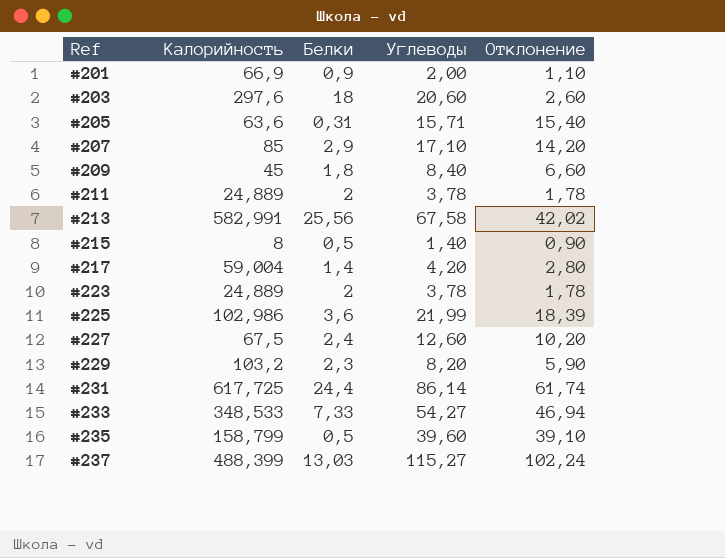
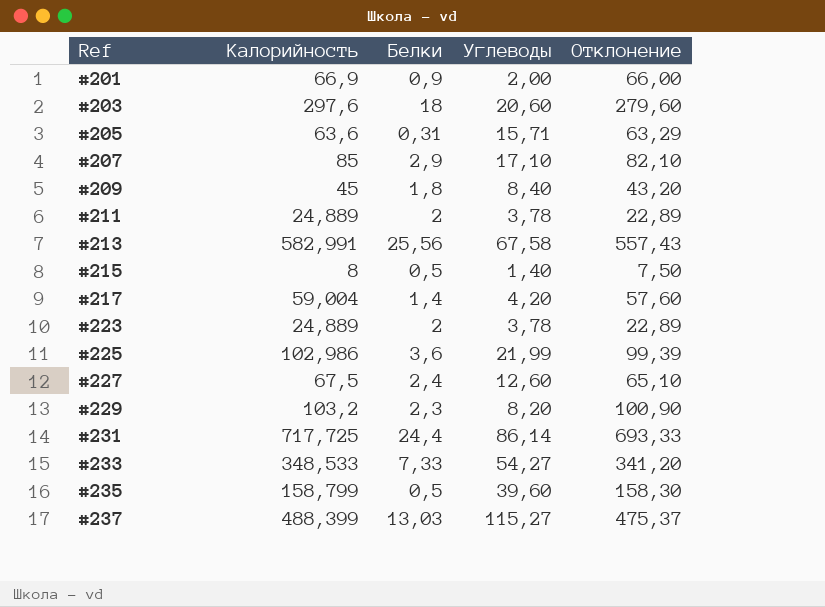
column Отклонение | formula: [Углеводы] - [Белки] -> [Калорийность] - [Белки]
#231 | Калорийность: 617,725 -> 717,725

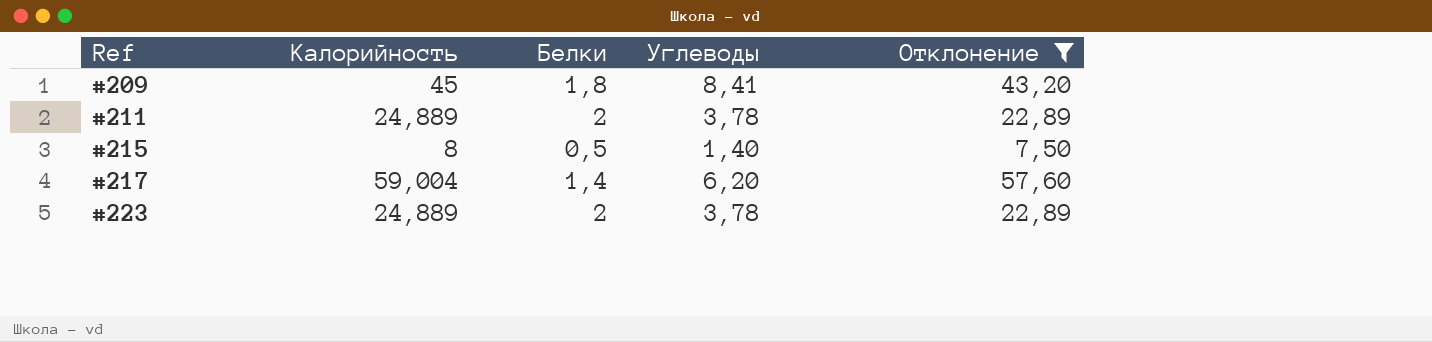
filter: none -> Отклонение <= 57,60
#209 | Углеводы: 8,40 -> 8,41
#217 | Углеводы: 4,20 -> 6,20

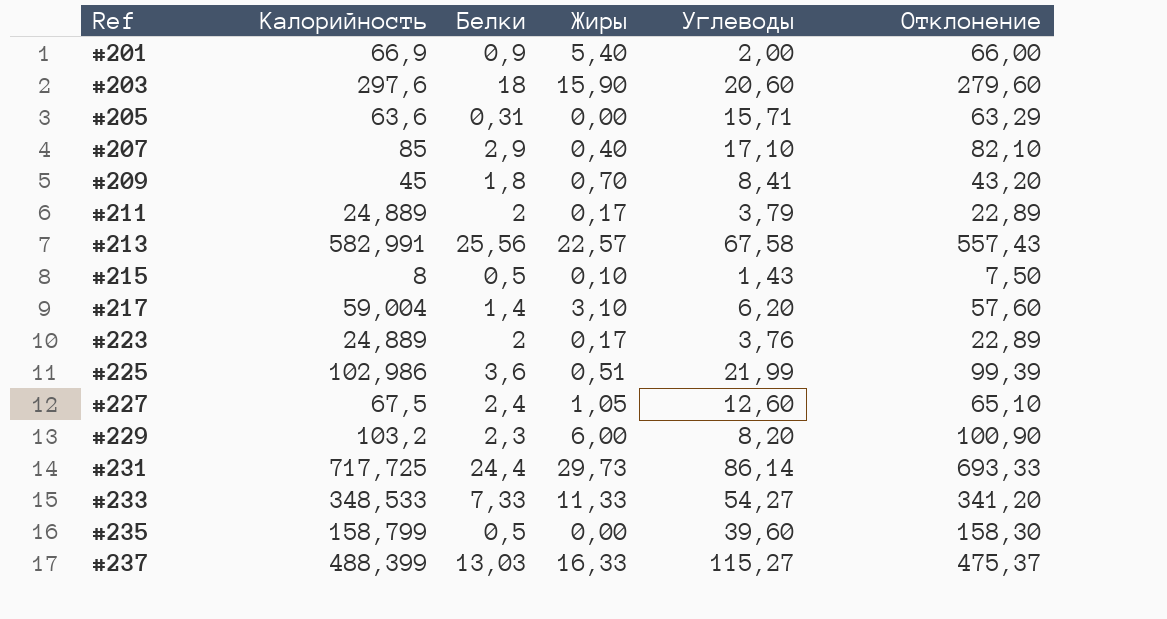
filter: Отклонение <= 57,60 -> none
column Жиры | position: none -> 4
#211 | Углеводы: 3,78 -> 3,79
#215 | Углеводы: 1,40 -> 1,43
#223 | Углеводы: 3,78 -> 3,76

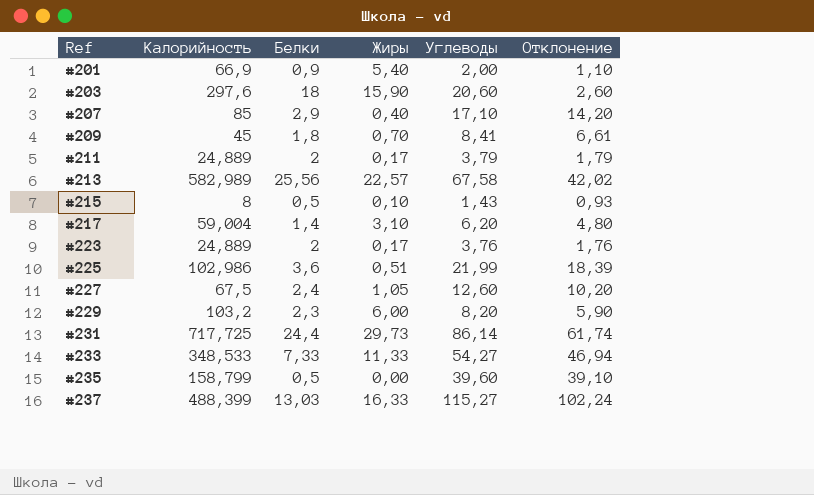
column Отклонение | formula: [Калорийность] - [Белки] -> [Углеводы] - [Белки]
row #205: 63,6 | 0,31 | 0,00 | 15,71 | 63,29 -> none
#213 | Калорийность: 582,991 -> 582,989

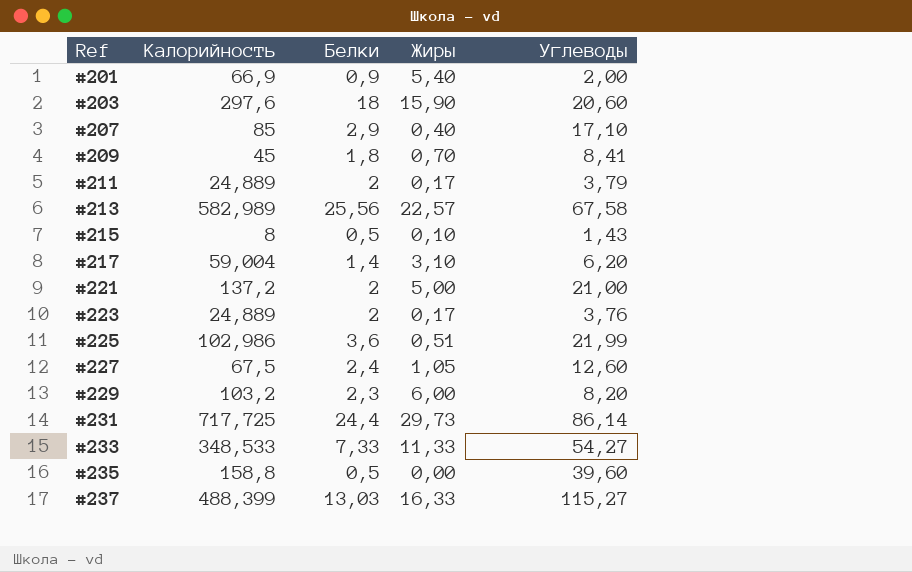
column Отклонение | formula: [Углеводы] - [Белки] -> none
row #221: none -> 137,2 | 2 | 5,00 | 21,00
#235 | Калорийность: 158,799 -> 158,8

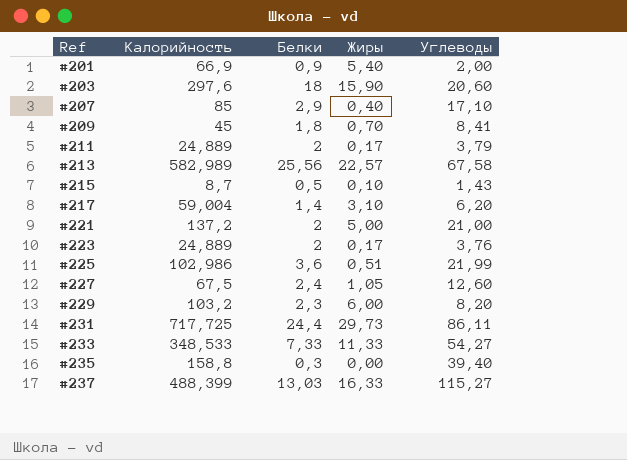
#215 | Калорийность: 8 -> 8,7
#231 | Углеводы: 86,14 -> 86,11
#235 | Белки: 0,5 -> 0,3
#235 | Углеводы: 39,60 -> 39,40

